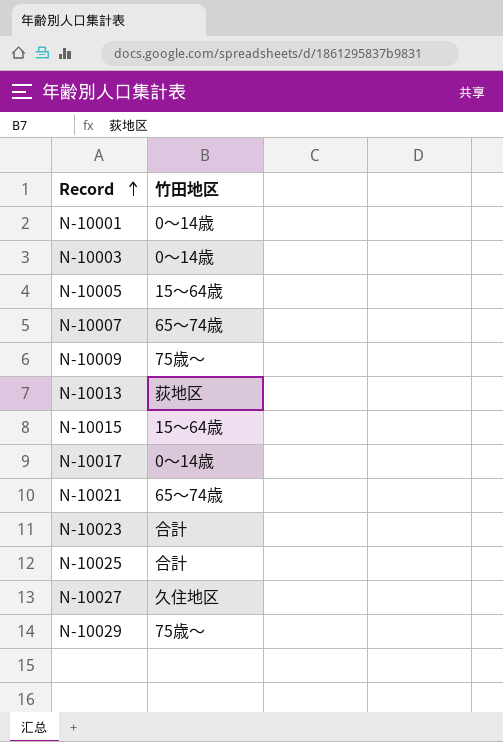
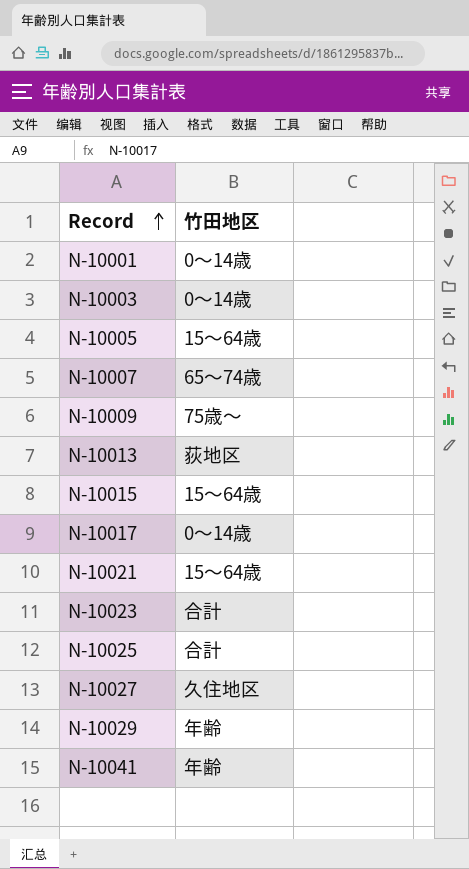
N-10021 | 竹田地区: 65～74歳 -> 15～64歳
N-10029 | 竹田地区: 75歳～ -> 年齢
row N-10041: none -> 年齢

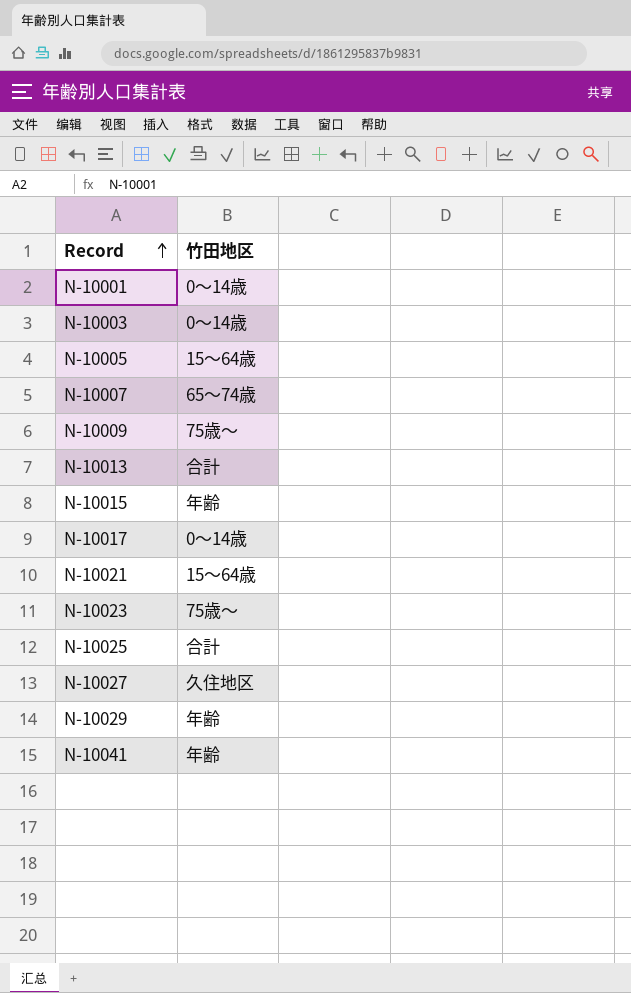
N-10013 | 竹田地区: 荻地区 -> 合計
N-10015 | 竹田地区: 15～64歳 -> 年齢
N-10023 | 竹田地区: 合計 -> 75歳～

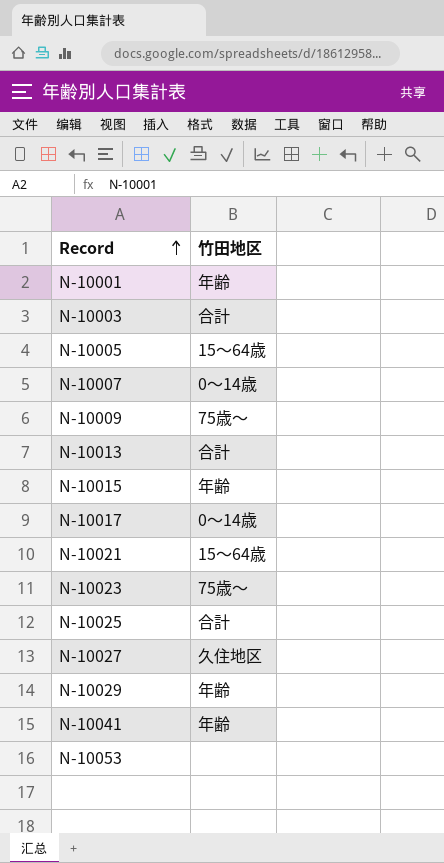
N-10001 | 竹田地区: 0～14歳 -> 年齢
N-10003 | 竹田地区: 0～14歳 -> 合計
N-10007 | 竹田地区: 65～74歳 -> 0～14歳
row N-10053: none -> none

